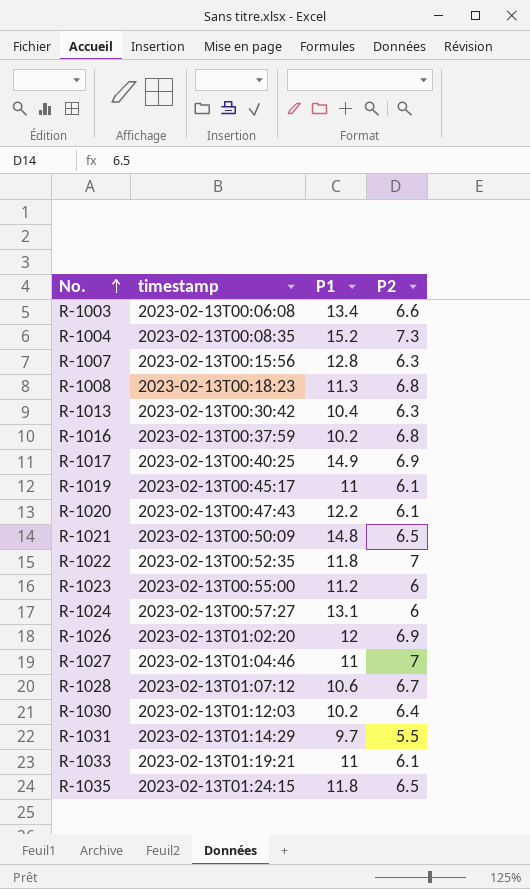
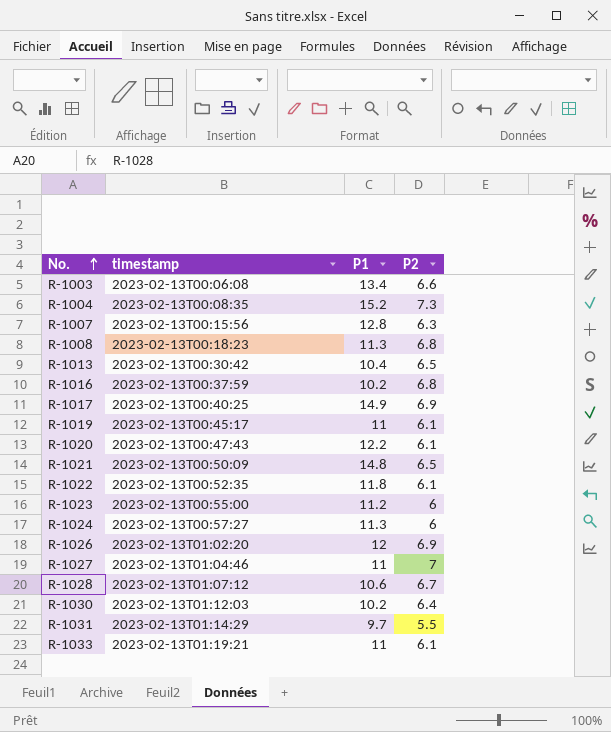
row R-1035: 2023-02-13T01:24:15 | 11.8 | 6.5 -> none
R-1013 | P2: 6.3 -> 6.5
R-1022 | P2: 7 -> 6.1
R-1024 | P1: 13.1 -> 11.3

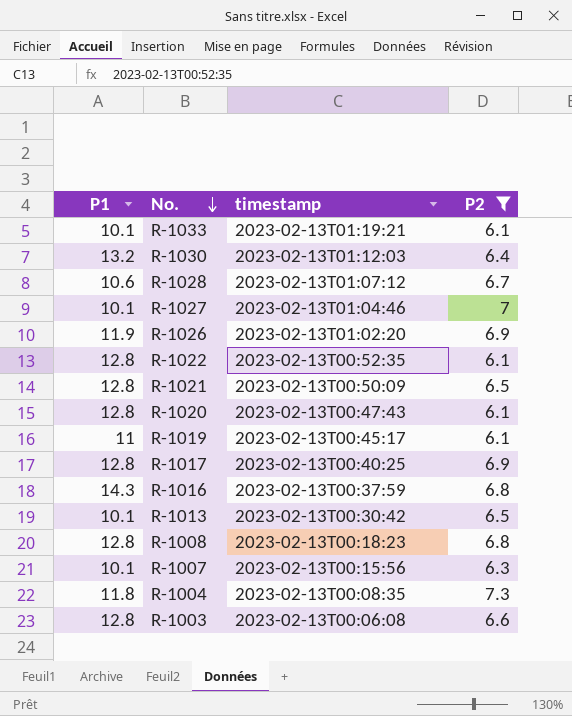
filter: none -> P2 >= 6.1
row order: No. ascending -> No. descending
column P1 | position: 3 -> 1
R-1033 | P1: 11 -> 10.1
R-1030 | P1: 10.2 -> 13.2
R-1027 | P1: 11 -> 10.1
R-1026 | P1: 12 -> 11.9
R-1022 | P1: 11.8 -> 12.8
R-1021 | P1: 14.8 -> 12.8
R-1020 | P1: 12.2 -> 12.8
R-1017 | P1: 14.9 -> 12.8
R-1016 | P1: 10.2 -> 14.3
R-1013 | P1: 10.4 -> 10.1
R-1008 | P1: 11.3 -> 12.8
R-1007 | P1: 12.8 -> 10.1
R-1004 | P1: 15.2 -> 11.8
R-1003 | P1: 13.4 -> 12.8

